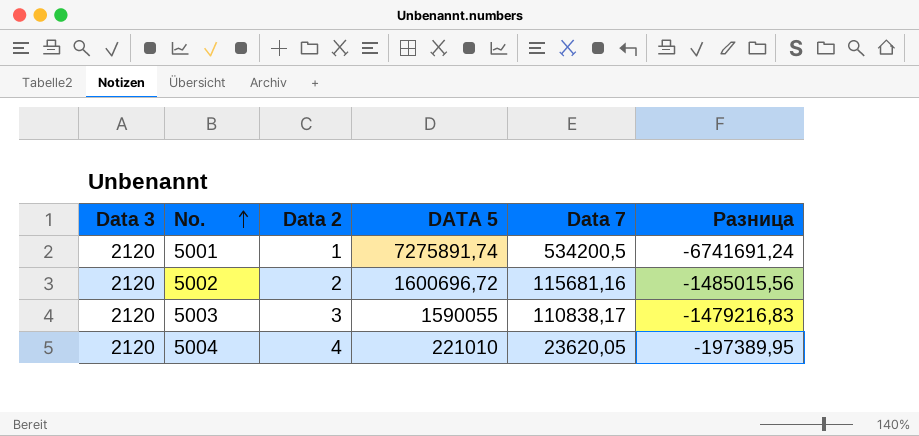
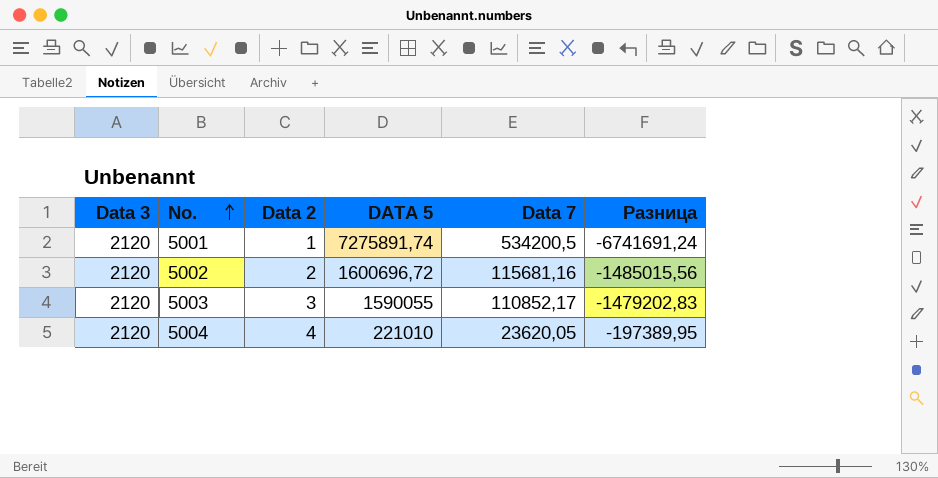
5003 | Data 7: 110838,17 -> 110852,17
5003 | Разница: -1479216,83 -> -1479202,83

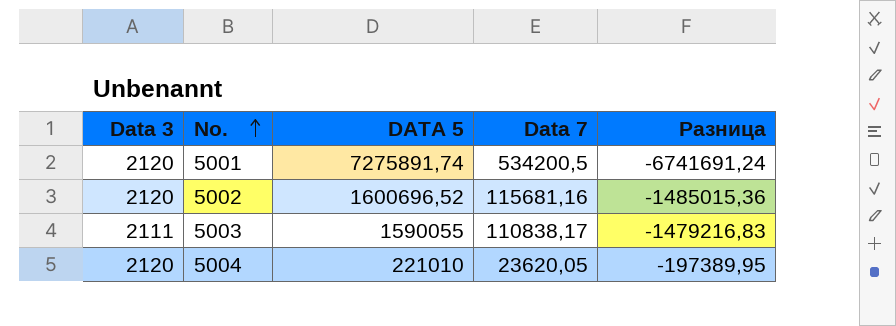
column Data 2 | position: 3 -> none
5002 | DATA 5: 1600696,72 -> 1600696,52
5002 | Разница: -1485015,56 -> -1485015,36
5003 | Data 3: 2120 -> 2111
5003 | Data 7: 110852,17 -> 110838,17
5003 | Разница: -1479202,83 -> -1479216,83

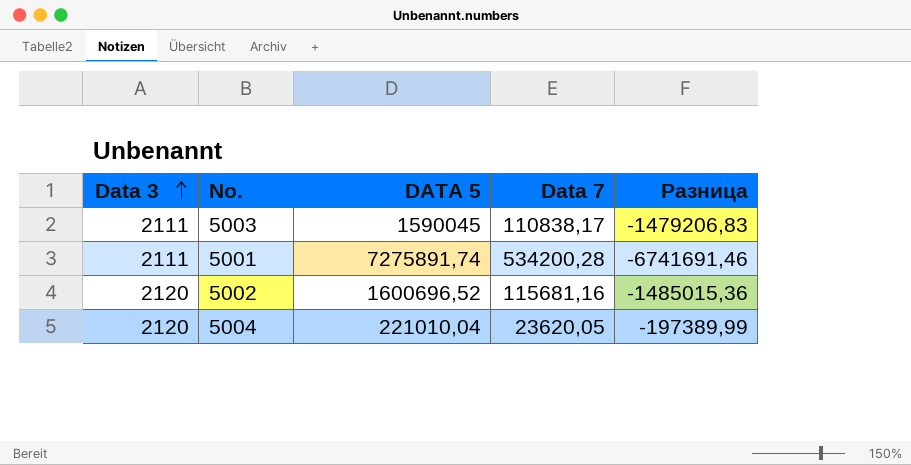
row order: No. ascending -> Data 3 ascending
5003 | DATA 5: 1590055 -> 1590045
5003 | Разница: -1479216,83 -> -1479206,83
5001 | Data 3: 2120 -> 2111
5001 | Data 7: 534200,5 -> 534200,28
5001 | Разница: -6741691,24 -> -6741691,46
5004 | DATA 5: 221010 -> 221010,04
5004 | Разница: -197389,95 -> -197389,99

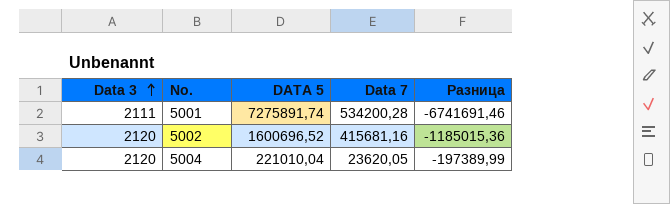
row 5003: 2111 | 1590045 | 110838,17 | -1479206,83 -> none
5002 | Data 7: 115681,16 -> 415681,16
5002 | Разница: -1485015,36 -> -1185015,36

